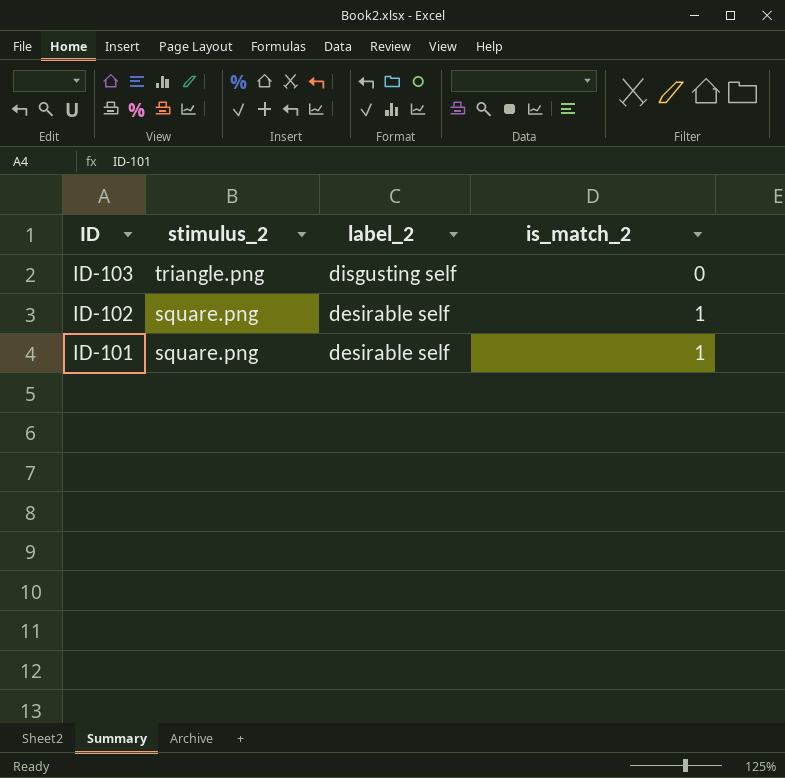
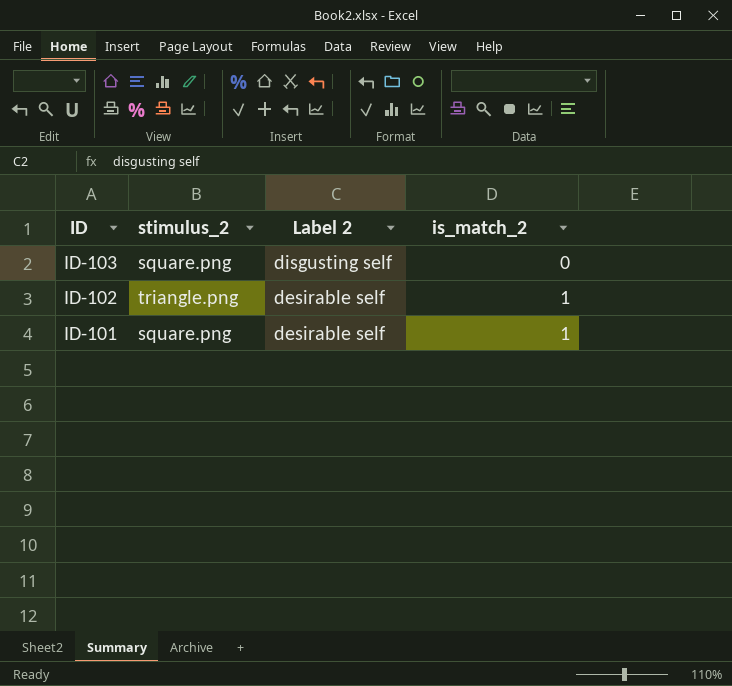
column name: label_2 -> Label 2
ID-103 | stimulus_2: triangle.png -> square.png
ID-102 | stimulus_2: square.png -> triangle.png

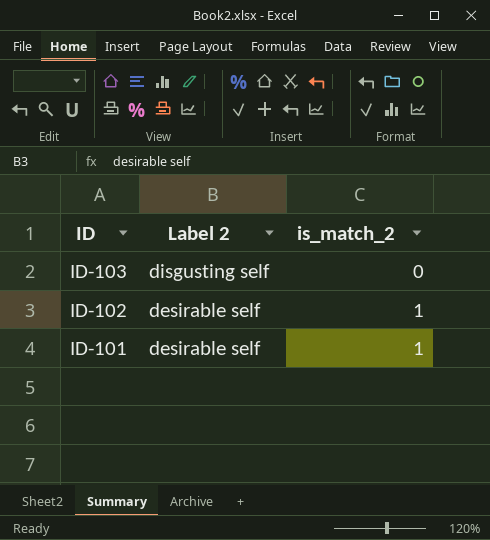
column stimulus_2 | position: 2 -> none

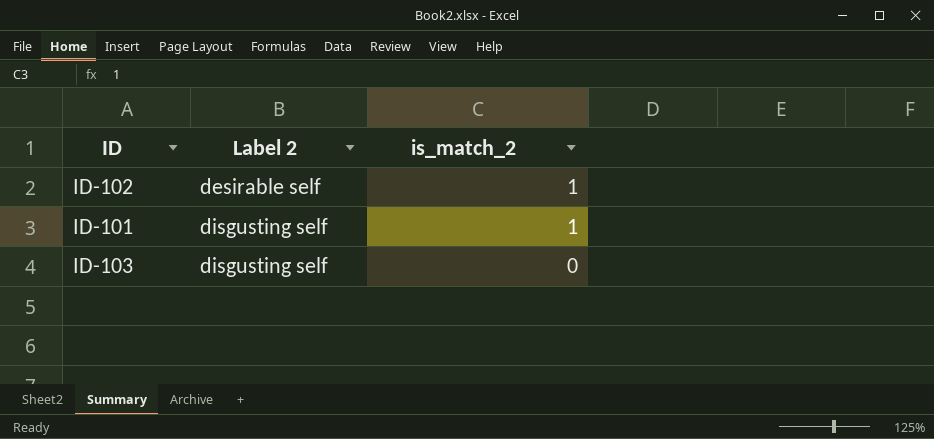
row order: ID descending -> Label 2 ascending
ID-101 | Label 2: desirable self -> disgusting self

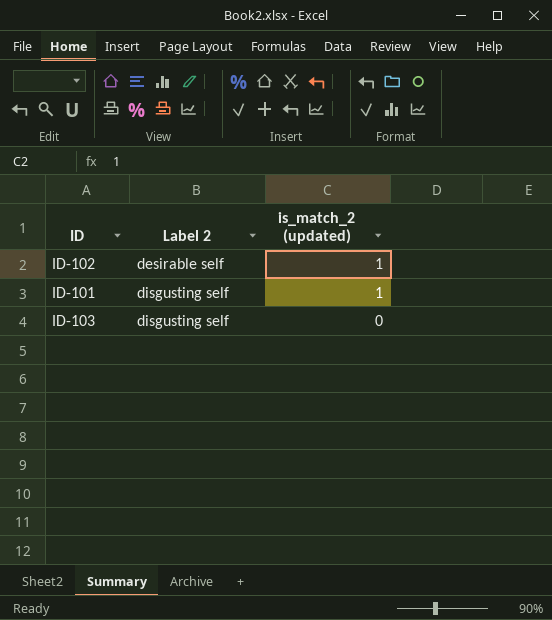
column name: is_match_2 -> is_match_2 (updated)

